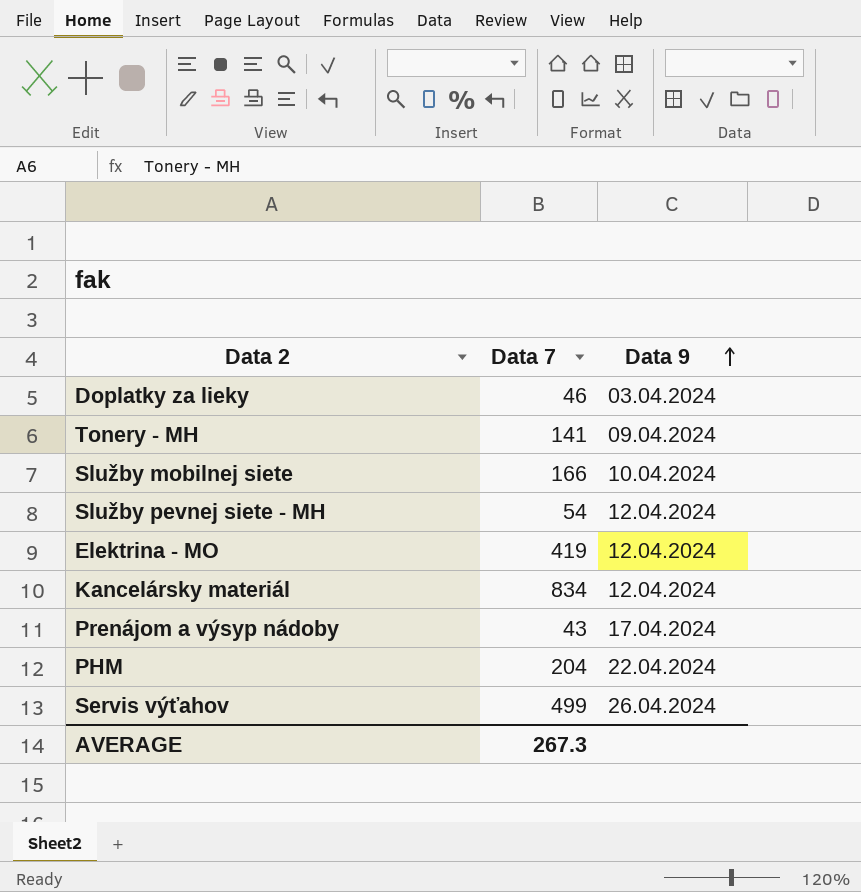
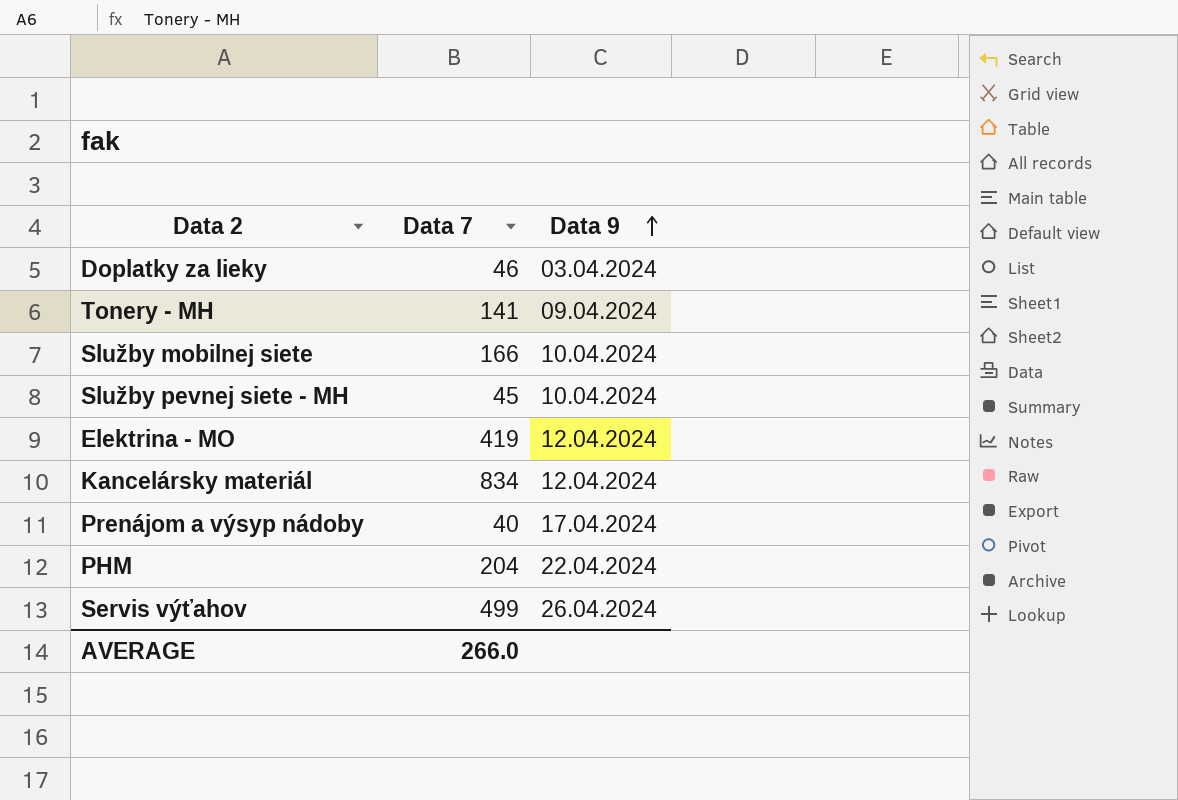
Služby pevnej siete - MH | Data 7: 54 -> 45
Služby pevnej siete - MH | Data 9: 12.04.2024 -> 10.04.2024
Prenájom a výsyp nádoby | Data 7: 43 -> 40
AVERAGE | Data 7: 267.3 -> 266.0

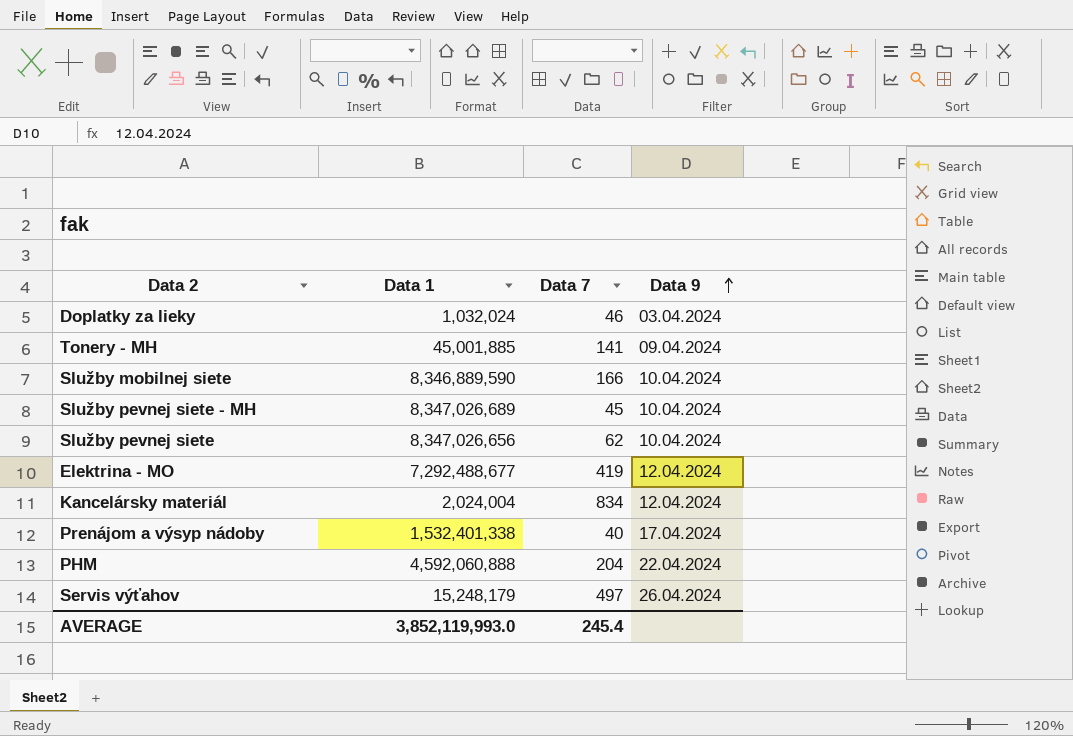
column Data 1 | position: none -> 2
row Služby pevnej siete: none -> 8,347,026,656 | 62 | 10.04.2024
Servis výťahov | Data 7: 499 -> 497
AVERAGE | Data 7: 266.0 -> 245.4

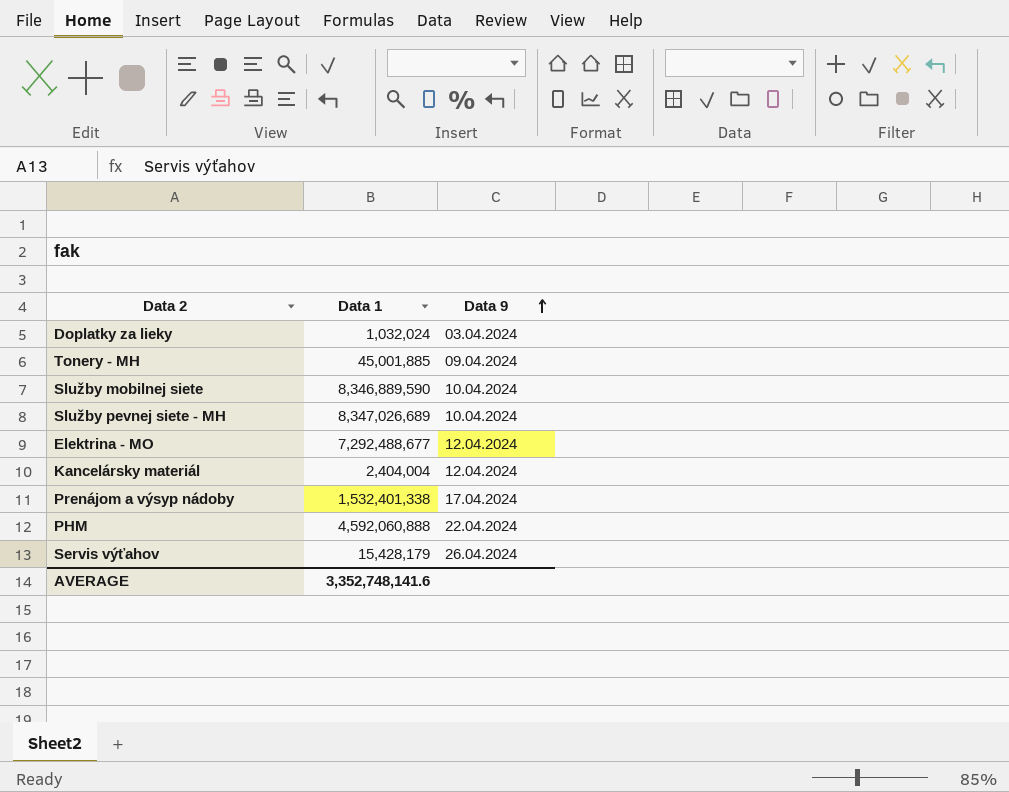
column Data 7 | position: 3 -> none
row Služby pevnej siete: 8,347,026,656 | 62 | 10.04.2024 -> none
Kancelársky materiál | Data 1: 2,024,004 -> 2,404,004
Servis výťahov | Data 1: 15,248,179 -> 15,428,179
AVERAGE | Data 1: 3,852,119,993.0 -> 3,352,748,141.6

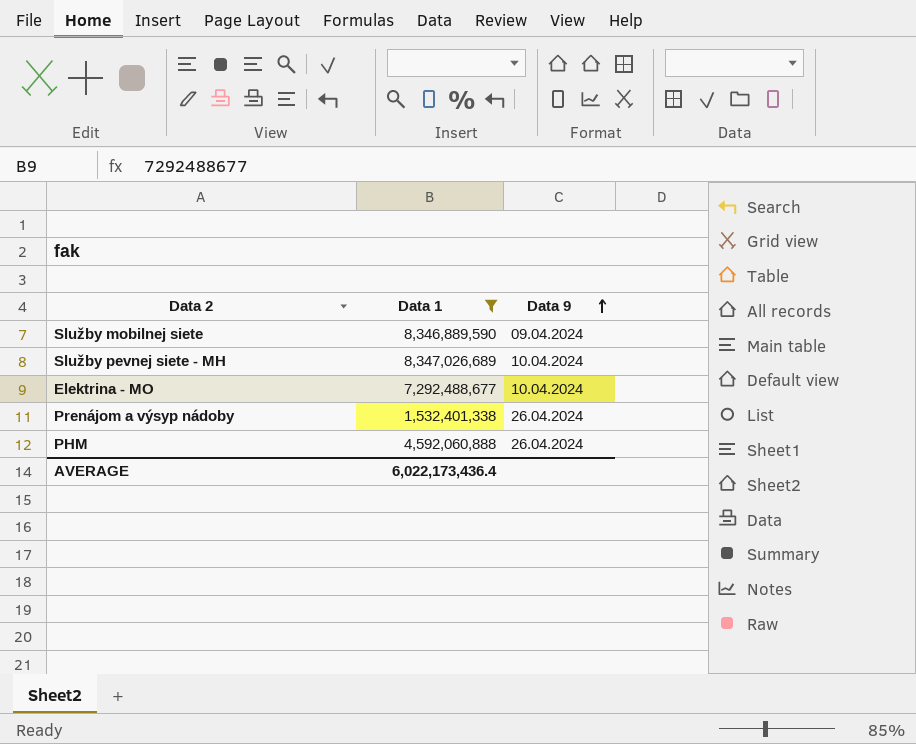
filter: none -> Data 1 >= 1,532,401,338
Služby mobilnej siete | Data 9: 10.04.2024 -> 09.04.2024
Elektrina - MO | Data 9: 12.04.2024 -> 10.04.2024
Prenájom a výsyp nádoby | Data 9: 17.04.2024 -> 26.04.2024
PHM | Data 9: 22.04.2024 -> 26.04.2024
AVERAGE | Data 1: 3,352,748,141.6 -> 6,022,173,436.4

